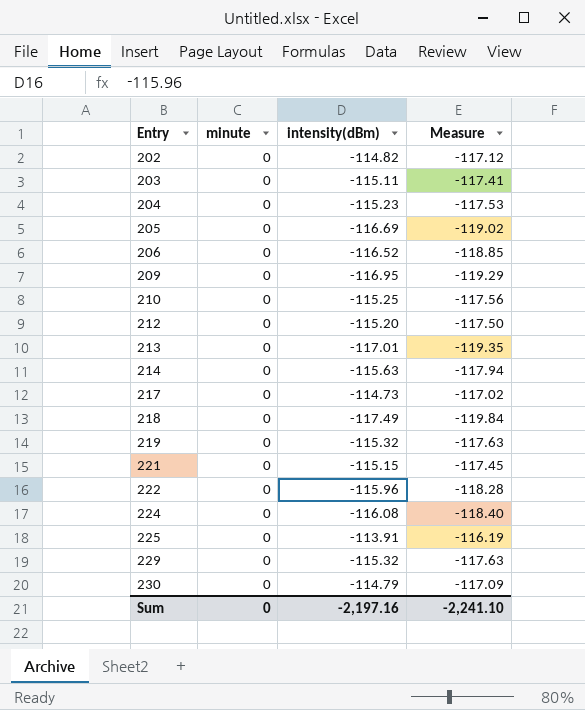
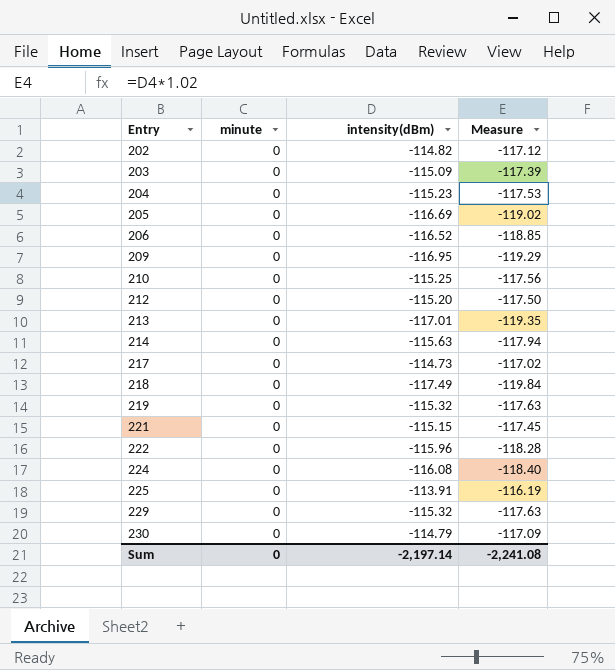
203 | intensity(dBm): -115.11 -> -115.09
203 | Measure: -117.41 -> -117.39
Sum | intensity(dBm): -2,197.16 -> -2,197.14
Sum | Measure: -2,241.10 -> -2,241.08

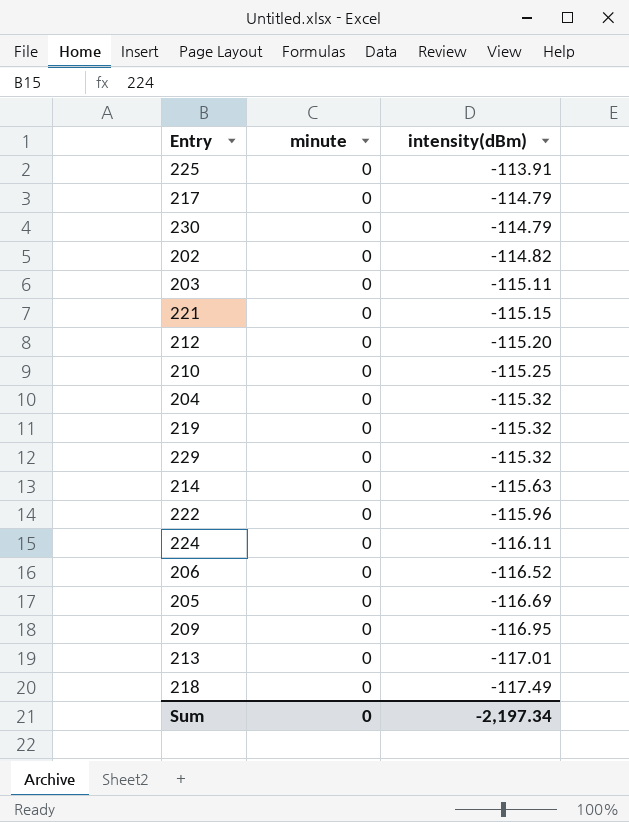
row order: Entry ascending -> intensity(dBm) descending
column Measure | formula: [intensity(dBm)] * 1.02 -> none
217 | intensity(dBm): -114.73 -> -114.79
203 | intensity(dBm): -115.09 -> -115.11
204 | intensity(dBm): -115.23 -> -115.32
224 | intensity(dBm): -116.08 -> -116.11
Sum | intensity(dBm): -2,197.14 -> -2,197.34

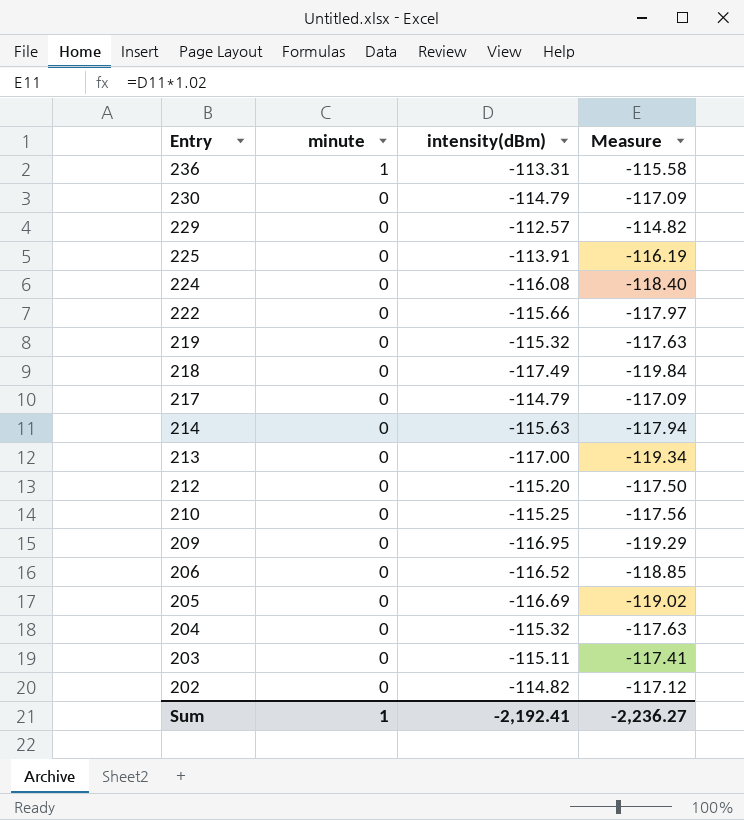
row order: intensity(dBm) descending -> Entry descending
column Measure | formula: none -> [intensity(dBm)] * 1.02
row 221: 0 | -115.15 -> none
row 236: none -> 1 | -113.31 | -115.58
229 | intensity(dBm): -115.32 -> -112.57
224 | intensity(dBm): -116.11 -> -116.08
222 | intensity(dBm): -115.96 -> -115.66
213 | intensity(dBm): -117.01 -> -117.00
Sum | minute: 0 -> 1
Sum | intensity(dBm): -2,197.34 -> -2,192.41

